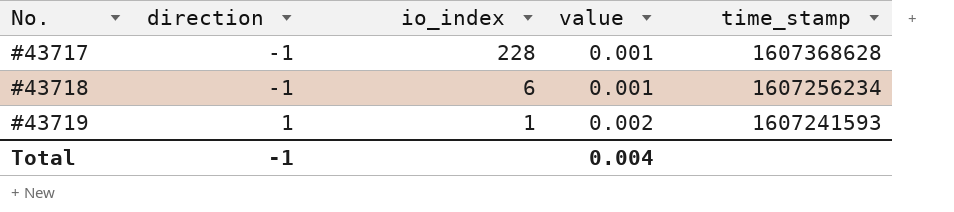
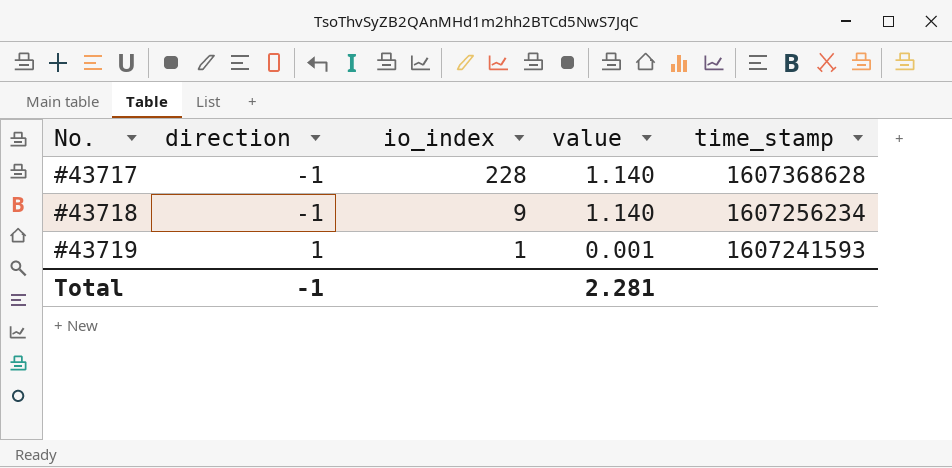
#43717 | value: 0.001 -> 1.140
#43718 | io_index: 6 -> 9
#43718 | value: 0.001 -> 1.140
#43719 | value: 0.002 -> 0.001
Total | value: 0.004 -> 2.281

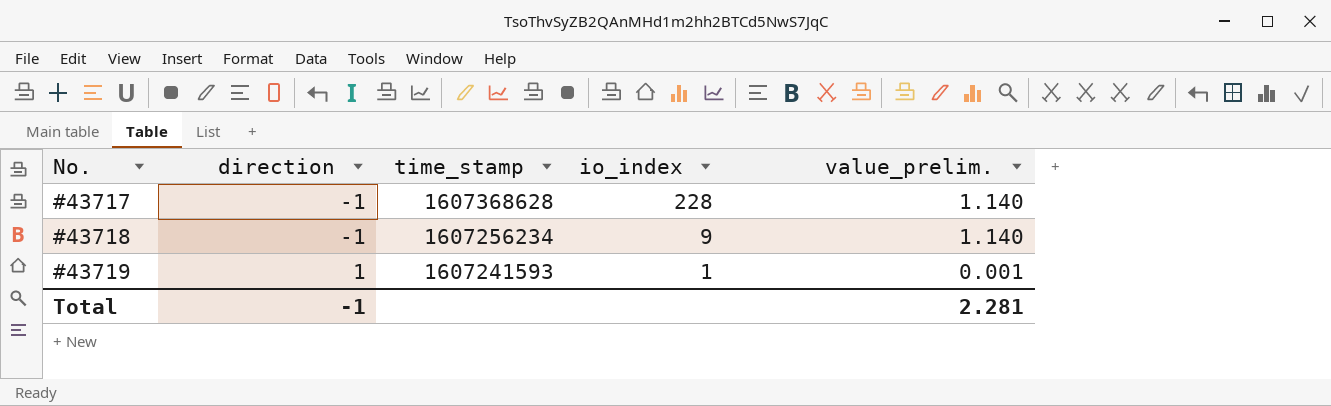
column time_stamp | position: 5 -> 3
column name: value -> value_prelim.

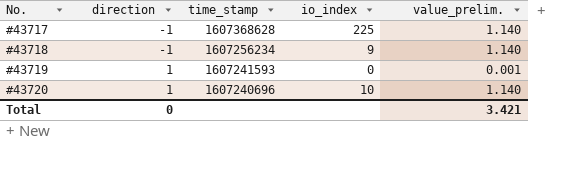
#43717 | io_index: 228 -> 225
#43719 | io_index: 1 -> 0
row #43720: none -> 1 | 1607240696 | 10 | 1.140
Total | direction: -1 -> 0
Total | value_prelim.: 2.281 -> 3.421

